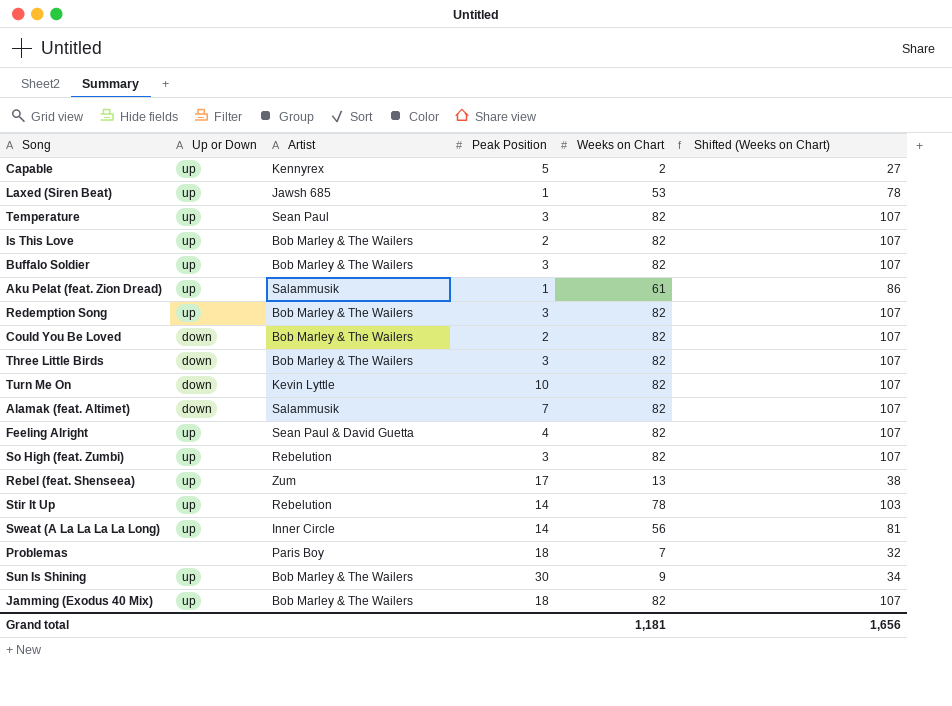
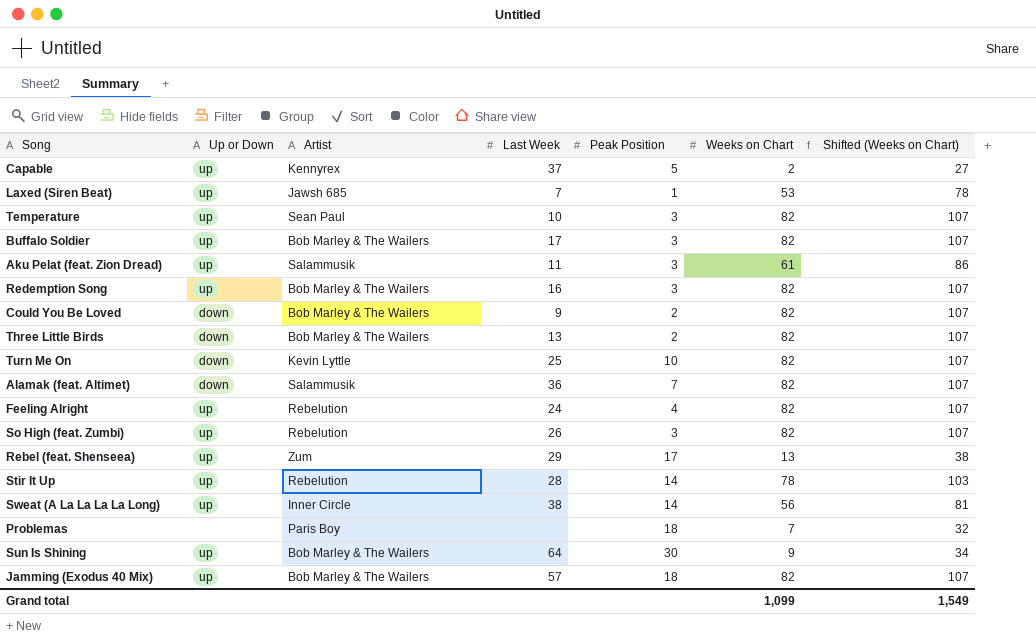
column Last Week | position: none -> 4
row Is This Love: up | Bob Marley & The Wailers | 2 | 82 | 107 -> none
Aku Pelat (feat. Zion Dread) | Peak Position: 1 -> 3
Three Little Birds | Peak Position: 3 -> 2
Feeling Alright | Artist: Sean Paul & David Guetta -> Rebelution
Grand total | Weeks on Chart: 1,181 -> 1,099
Grand total | Shifted (Weeks on Chart): 1,656 -> 1,549

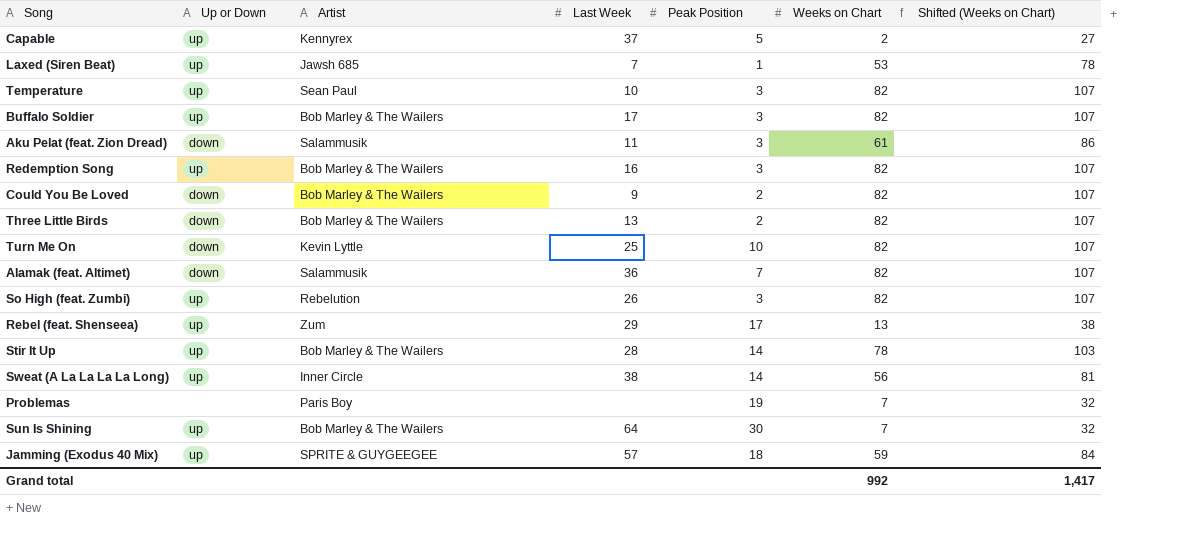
row Feeling Alright: up | Rebelution | 24 | 4 | 82 | 107 -> none
Aku Pelat (feat. Zion Dread) | Up or Down: up -> down
Stir It Up | Artist: Rebelution -> Bob Marley & The Wailers
Problemas | Peak Position: 18 -> 19
Sun Is Shining | Weeks on Chart: 9 -> 7
Sun Is Shining | Shifted (Weeks on Chart): 34 -> 32
Jamming (Exodus 40 Mix) | Artist: Bob Marley & The Wailers -> SPRITE & GUYGEEGEE
Jamming (Exodus 40 Mix) | Weeks on Chart: 82 -> 59
Jamming (Exodus 40 Mix) | Shifted (Weeks on Chart): 107 -> 84
Grand total | Weeks on Chart: 1,099 -> 992
Grand total | Shifted (Weeks on Chart): 1,549 -> 1,417

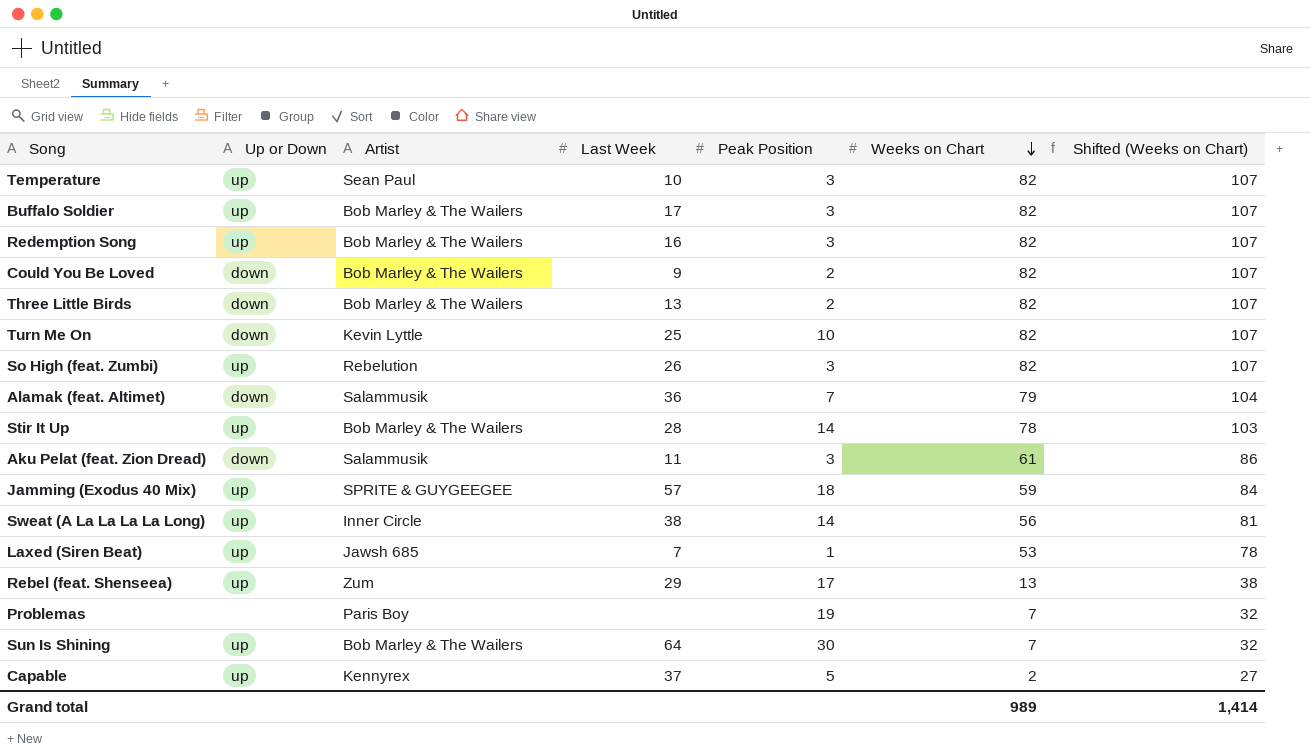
row order: none -> Weeks on Chart descending
Alamak (feat. Altimet) | Weeks on Chart: 82 -> 79
Alamak (feat. Altimet) | Shifted (Weeks on Chart): 107 -> 104
Grand total | Weeks on Chart: 992 -> 989
Grand total | Shifted (Weeks on Chart): 1,417 -> 1,414

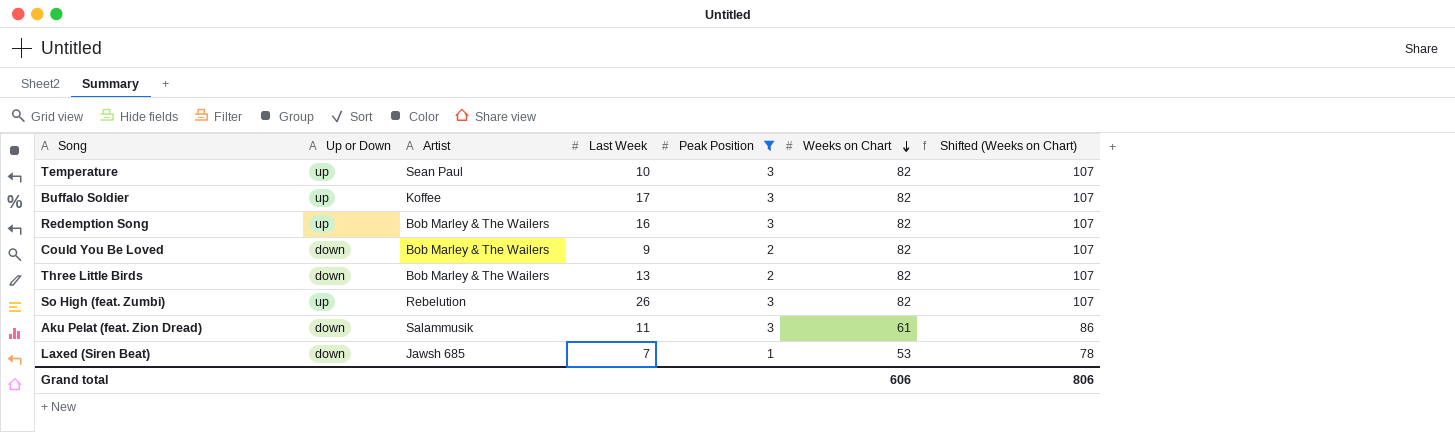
filter: none -> Peak Position <= 3
Buffalo Soldier | Artist: Bob Marley & The Wailers -> Koffee
Laxed (Siren Beat) | Up or Down: up -> down
Grand total | Weeks on Chart: 989 -> 606
Grand total | Shifted (Weeks on Chart): 1,414 -> 806

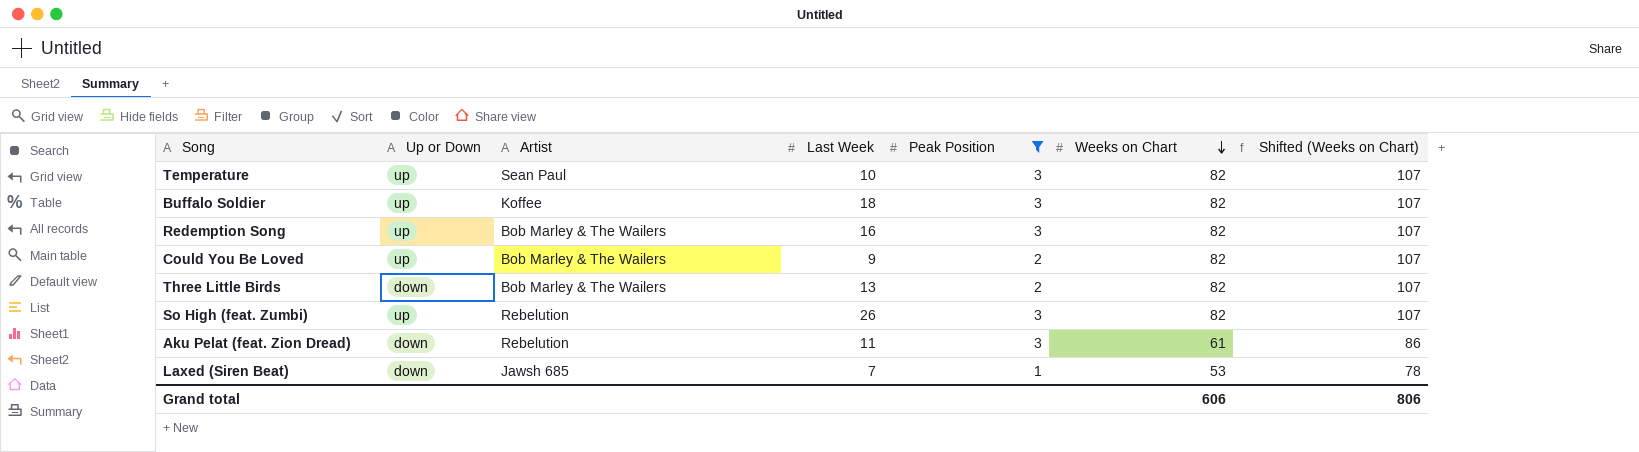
Buffalo Soldier | Last Week: 17 -> 18
Could You Be Loved | Up or Down: down -> up
Aku Pelat (feat. Zion Dread) | Artist: Salammusik -> Rebelution

